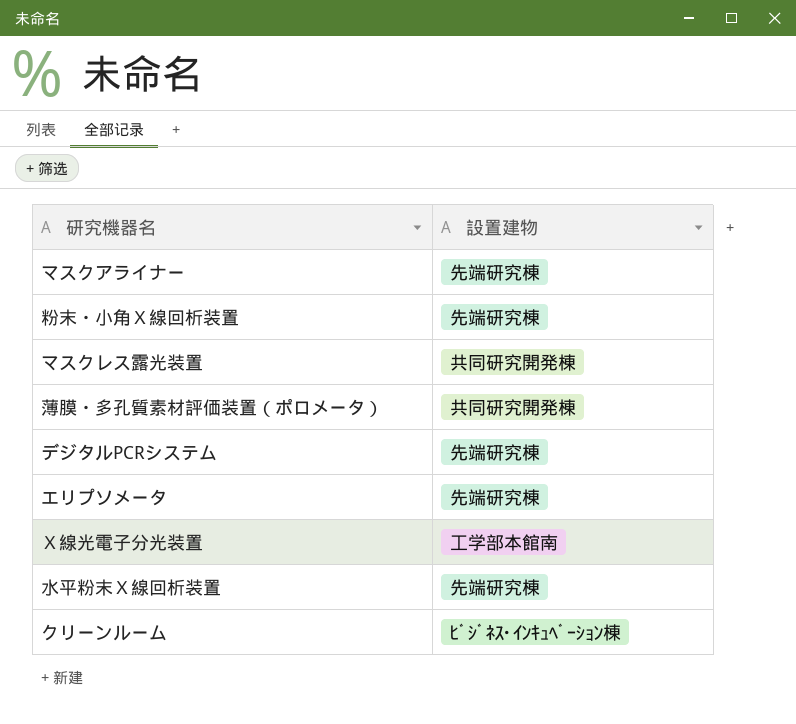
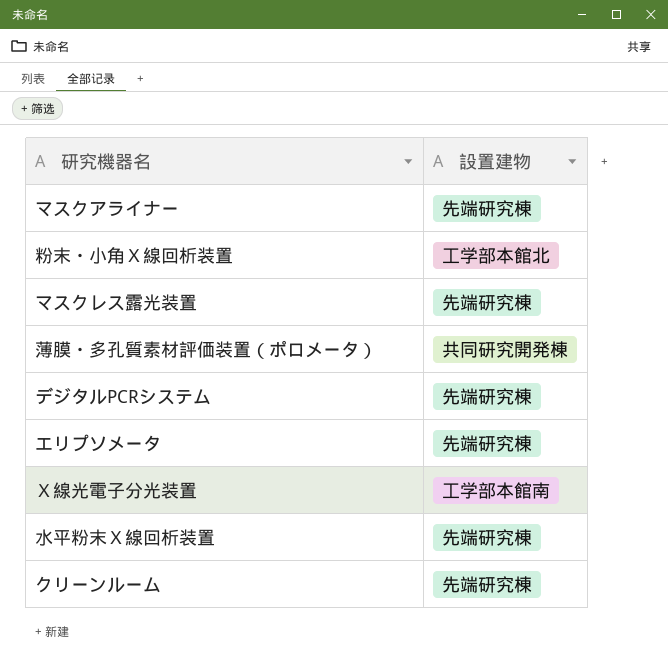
粉末・小角Ｘ線回析装置 | 設置建物: 先端研究棟 -> 工学部本館北
マスクレス露光装置 | 設置建物: 共同研究開発棟 -> 先端研究棟
クリーンルーム | 設置建物: ﾋﾞｼﾞﾈｽ･ｲﾝｷｭﾍﾞｰｼｮﾝ棟 -> 先端研究棟

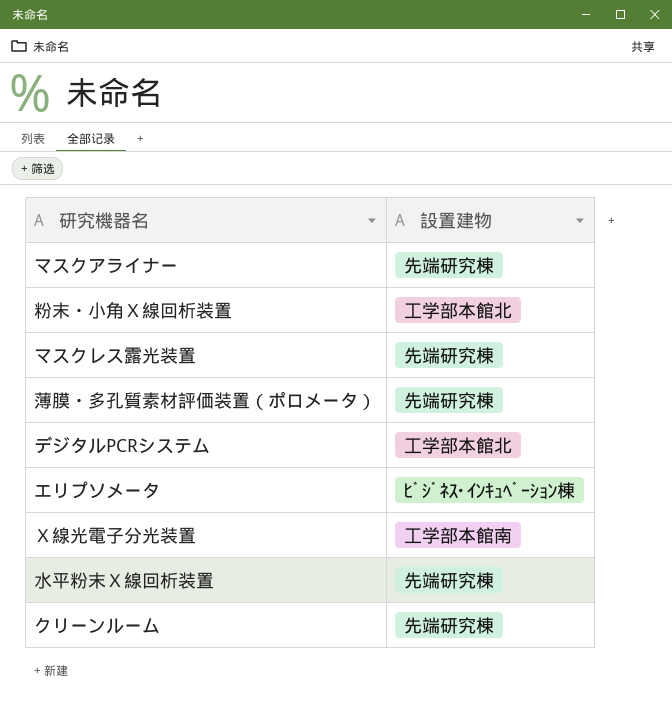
薄膜・多孔質素材評価装置（ポロメータ） | 設置建物: 共同研究開発棟 -> 先端研究棟
デジタルPCRシステム | 設置建物: 先端研究棟 -> 工学部本館北
エリプソメータ | 設置建物: 先端研究棟 -> ﾋﾞｼﾞﾈｽ･ｲﾝｷｭﾍﾞｰｼｮﾝ棟

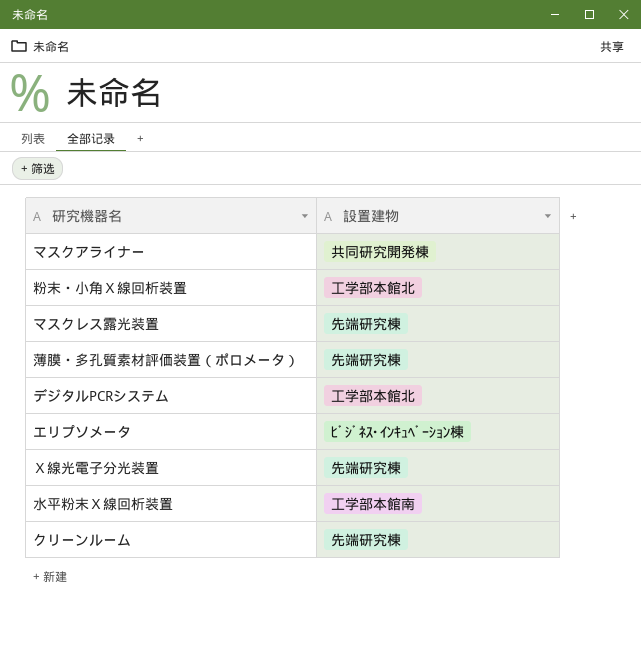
マスクアライナー | 設置建物: 先端研究棟 -> 共同研究開発棟
Ｘ線光電子分光装置 | 設置建物: 工学部本館南 -> 先端研究棟
水平粉末Ｘ線回析装置 | 設置建物: 先端研究棟 -> 工学部本館南

